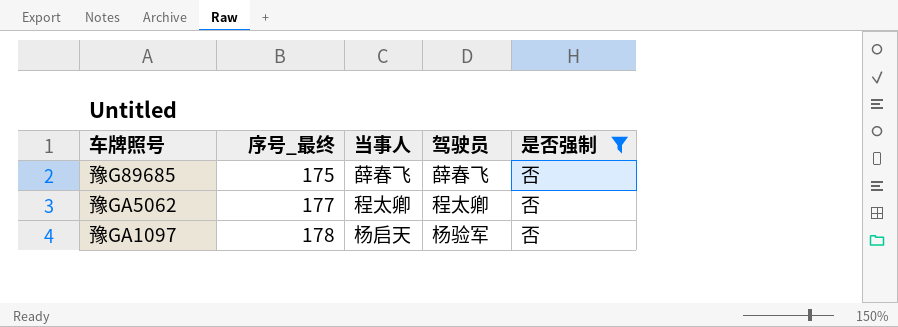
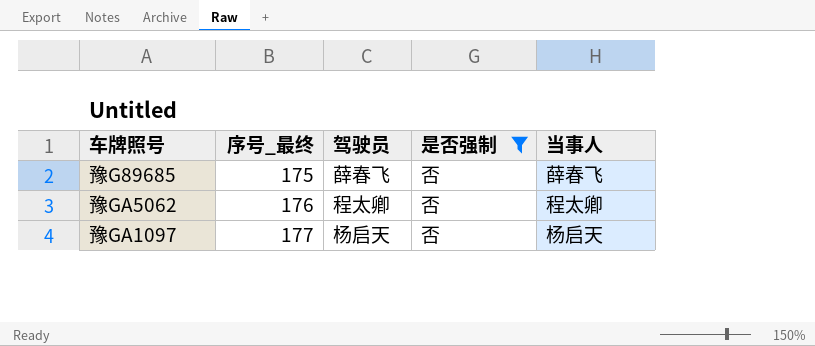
column 当事人 | position: 3 -> 5
豫GA5062 | 序号_最终: 177 -> 176
豫GA1097 | 序号_最终: 178 -> 177
豫GA1097 | 驾驶员: 杨验军 -> 杨启天

